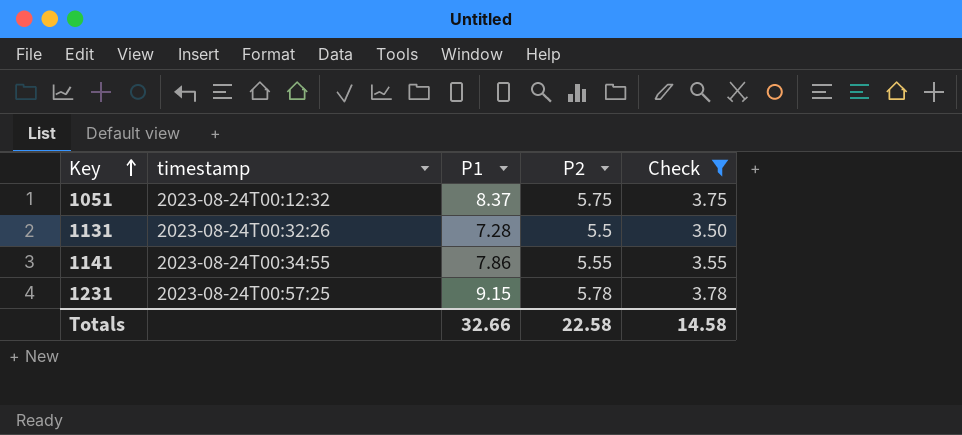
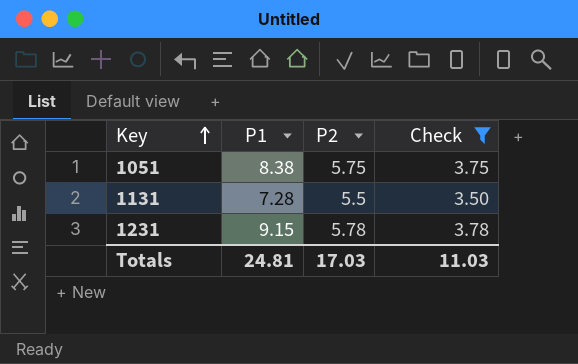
column timestamp | position: 2 -> none
row 1141: 2023-08-24T00:34:55 | 7.86 | 5.55 | 3.55 -> none
1051 | P1: 8.37 -> 8.38
Totals | P1: 32.66 -> 24.81
Totals | P2: 22.58 -> 17.03
Totals | Check: 14.58 -> 11.03

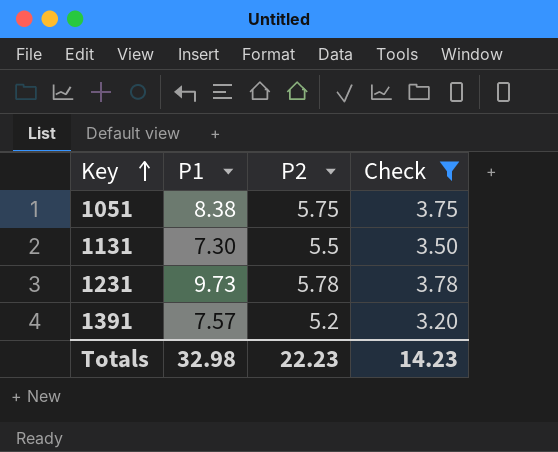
1131 | P1: 7.28 -> 7.30
1231 | P1: 9.15 -> 9.73
row 1391: none -> 7.57 | 5.2 | 3.20
Totals | P1: 24.81 -> 32.98
Totals | P2: 17.03 -> 22.23
Totals | Check: 11.03 -> 14.23

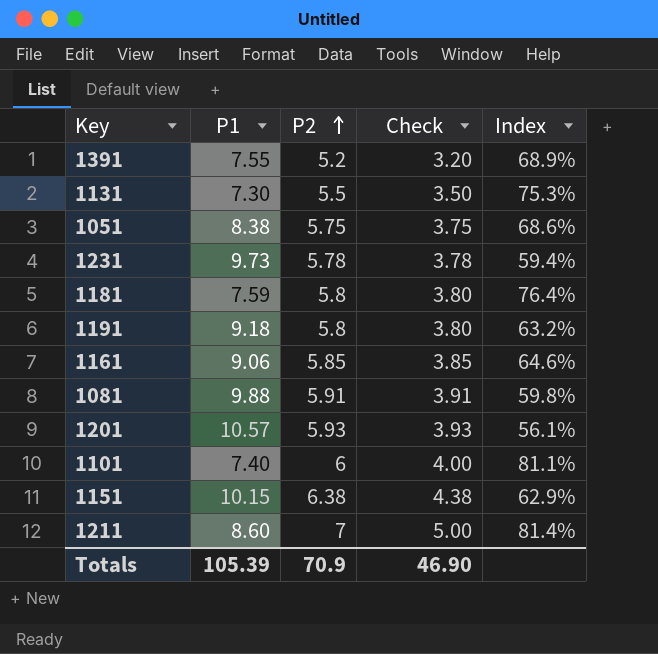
filter: Check <= 3.78 -> none
row order: Key ascending -> P2 ascending
column Index | formula: none -> [P2] / [P1]
1391 | P1: 7.57 -> 7.55
Totals | P1: 32.98 -> 105.39
Totals | P2: 22.23 -> 70.9
Totals | Check: 14.23 -> 46.90

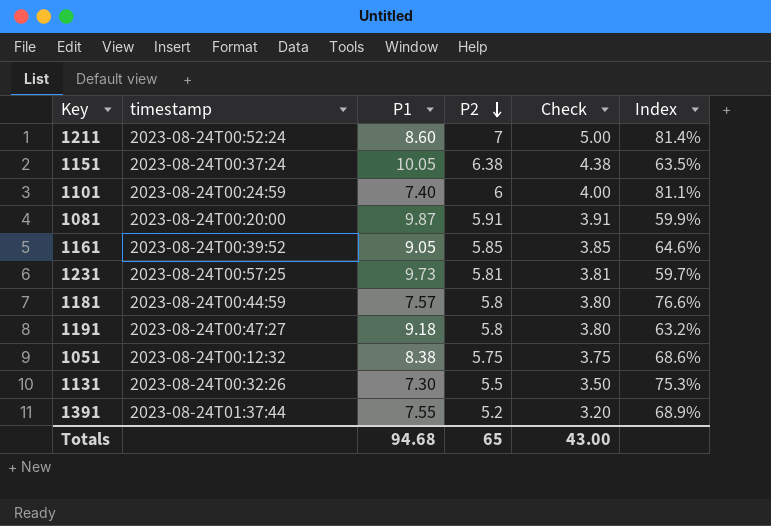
row order: P2 ascending -> P2 descending
column timestamp | position: none -> 2
row 1201: 10.57 | 5.93 | 3.93 | 56.1% -> none
1151 | P1: 10.15 -> 10.05
1151 | Index: 62.9% -> 63.5%
1081 | P1: 9.88 -> 9.87
1081 | Index: 59.8% -> 59.9%
1161 | P1: 9.06 -> 9.05
1231 | P2: 5.78 -> 5.81
1231 | Check: 3.78 -> 3.81
1231 | Index: 59.4% -> 59.7%
1181 | P1: 7.59 -> 7.57
1181 | Index: 76.4% -> 76.6%
Totals | P1: 105.39 -> 94.68
Totals | P2: 70.9 -> 65
Totals | Check: 46.90 -> 43.00

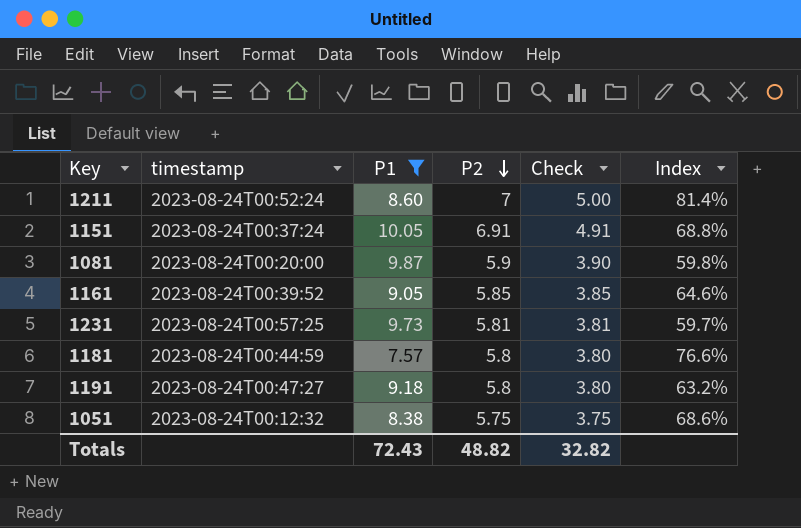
filter: none -> P1 >= 7.57
1151 | P2: 6.38 -> 6.91
1151 | Check: 4.38 -> 4.91
1151 | Index: 63.5% -> 68.8%
1081 | P2: 5.91 -> 5.9
1081 | Check: 3.91 -> 3.90
1081 | Index: 59.9% -> 59.8%
Totals | P1: 94.68 -> 72.43
Totals | P2: 65 -> 48.82
Totals | Check: 43.00 -> 32.82

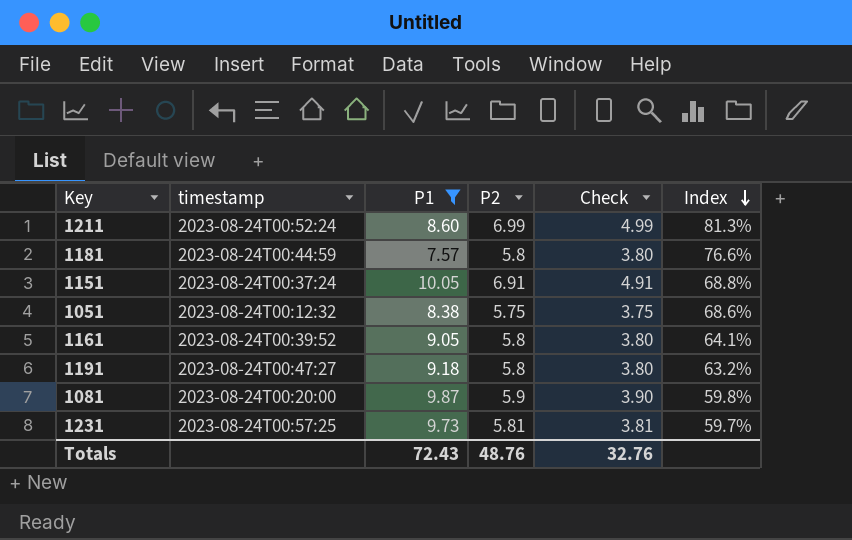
row order: P2 descending -> Index descending
1211 | P2: 7 -> 6.99
1211 | Check: 5.00 -> 4.99
1211 | Index: 81.4% -> 81.3%
1161 | P2: 5.85 -> 5.8
1161 | Check: 3.85 -> 3.80
1161 | Index: 64.6% -> 64.1%
Totals | P2: 48.82 -> 48.76
Totals | Check: 32.82 -> 32.76

